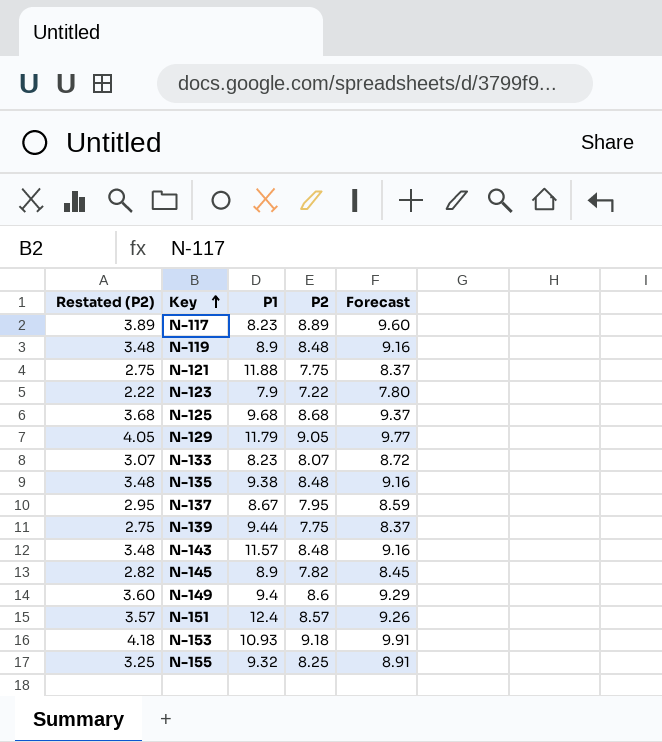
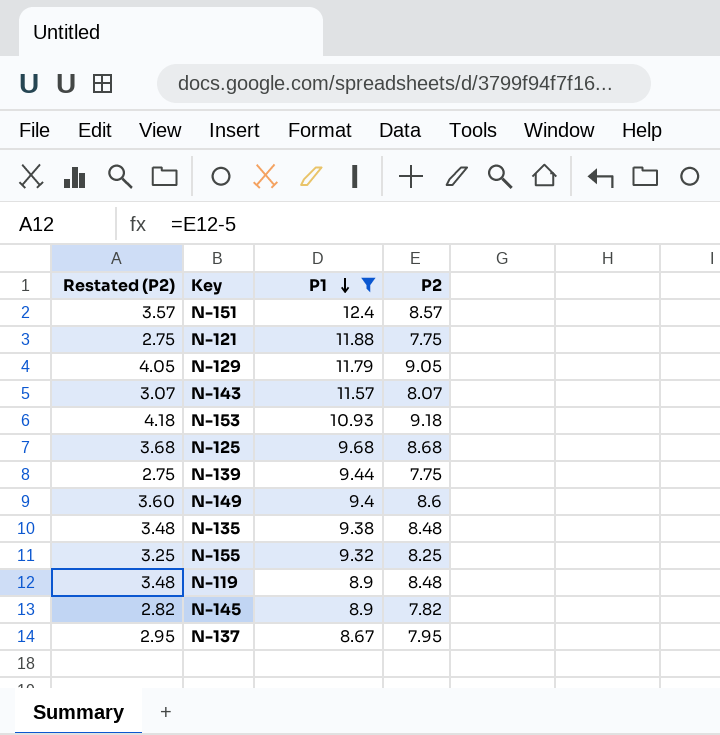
filter: none -> P1 >= 8.67
row order: Key ascending -> P1 descending
column Forecast | formula: [P2] * 1.08 -> none
N-143 | Restated (P2): 3.48 -> 3.07
N-143 | P2: 8.48 -> 8.07

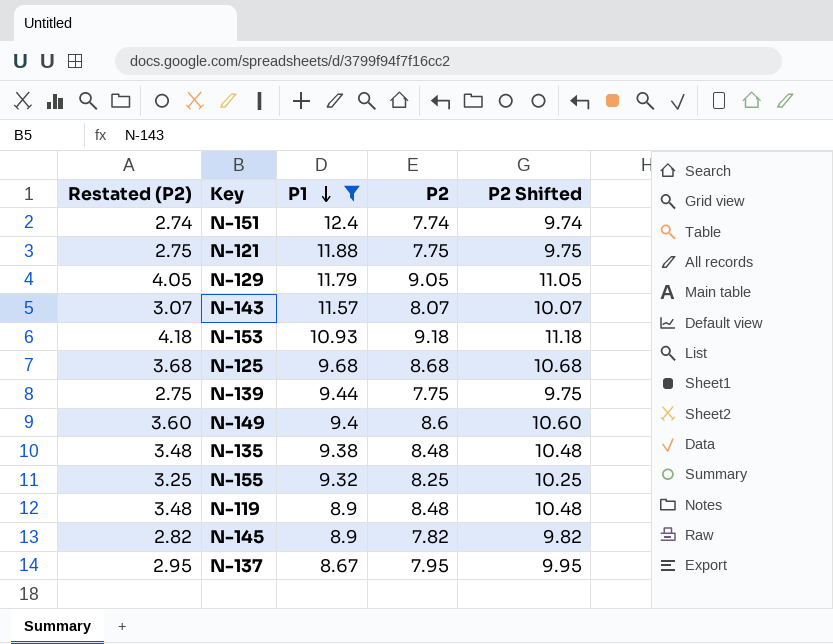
column P2 Shifted | formula: none -> [P2] + 2
N-151 | Restated (P2): 3.57 -> 2.74
N-151 | P2: 8.57 -> 7.74

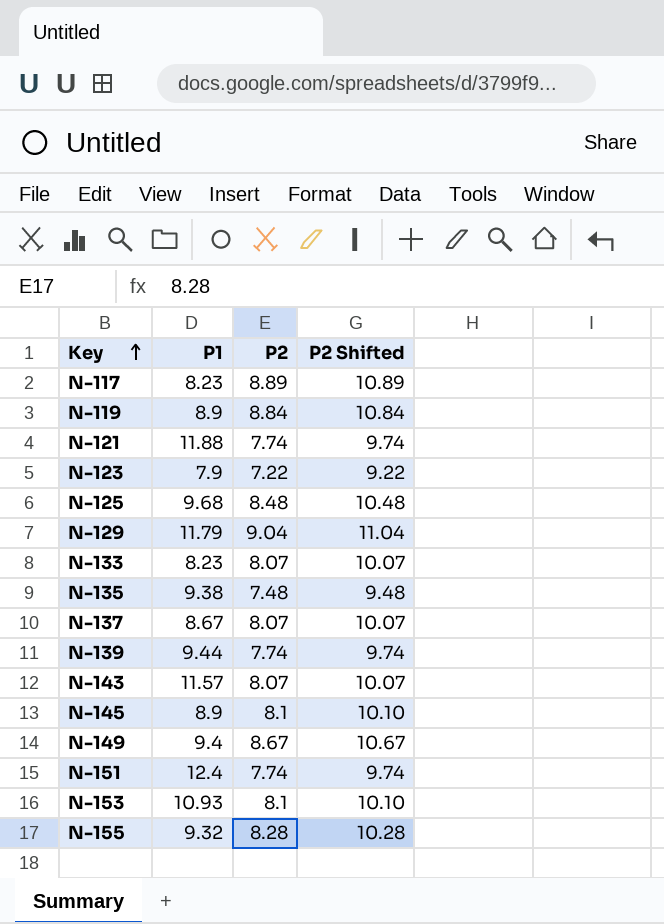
filter: P1 >= 8.67 -> none
row order: P1 descending -> Key ascending
column Restated (P2) | formula: [P2] - 5 -> none
N-119 | P2: 8.48 -> 8.84
N-119 | P2 Shifted: 10.48 -> 10.84
N-121 | P2: 7.75 -> 7.74
N-121 | P2 Shifted: 9.75 -> 9.74
N-125 | P2: 8.68 -> 8.48
N-125 | P2 Shifted: 10.68 -> 10.48
N-129 | P2: 9.05 -> 9.04
N-129 | P2 Shifted: 11.05 -> 11.04
N-135 | P2: 8.48 -> 7.48
N-135 | P2 Shifted: 10.48 -> 9.48
N-137 | P2: 7.95 -> 8.07
N-137 | P2 Shifted: 9.95 -> 10.07
N-139 | P2: 7.75 -> 7.74
N-139 | P2 Shifted: 9.75 -> 9.74
N-145 | P2: 7.82 -> 8.1
N-145 | P2 Shifted: 9.82 -> 10.10
N-149 | P2: 8.6 -> 8.67
N-149 | P2 Shifted: 10.60 -> 10.67
N-153 | P2: 9.18 -> 8.1
N-153 | P2 Shifted: 11.18 -> 10.10
N-155 | P2: 8.25 -> 8.28
N-155 | P2 Shifted: 10.25 -> 10.28

